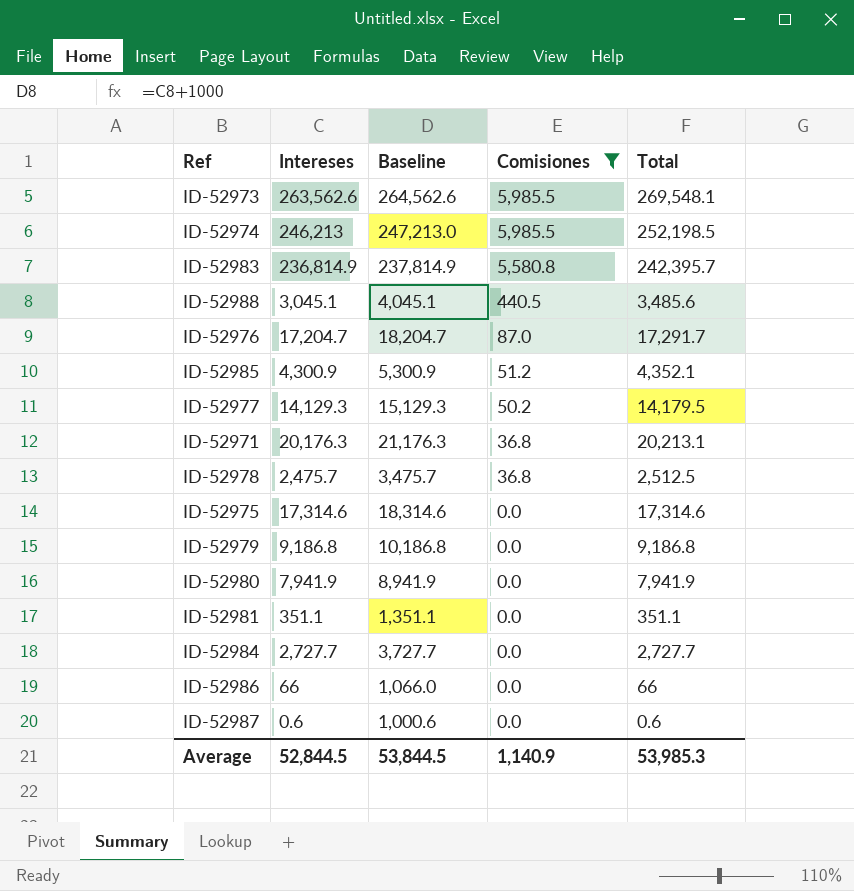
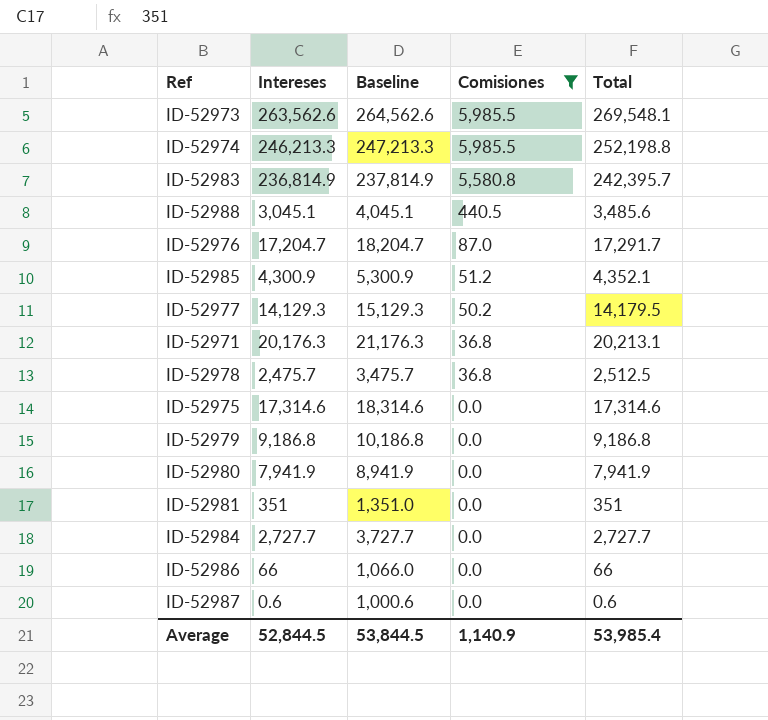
ID-52974 | Intereses: 246,213 -> 246,213.3
ID-52974 | Baseline: 247,213.0 -> 247,213.3
ID-52974 | Total: 252,198.5 -> 252,198.8
ID-52981 | Intereses: 351.1 -> 351
ID-52981 | Baseline: 1,351.1 -> 1,351.0
ID-52981 | Total: 351.1 -> 351
Average | Total: 53,985.3 -> 53,985.4

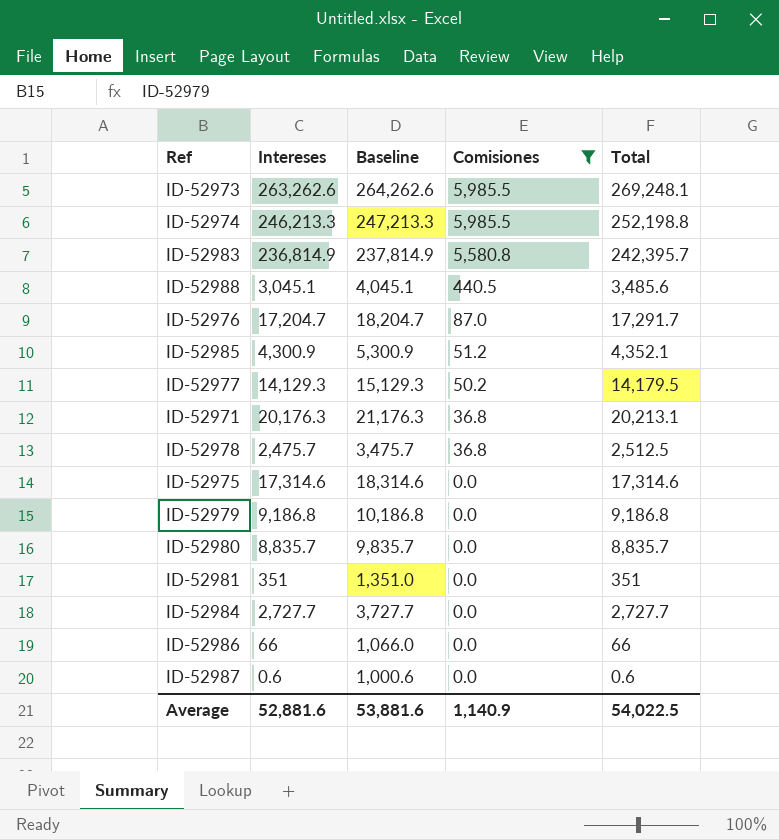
ID-52973 | Intereses: 263,562.6 -> 263,262.6
ID-52973 | Baseline: 264,562.6 -> 264,262.6
ID-52973 | Total: 269,548.1 -> 269,248.1
ID-52980 | Intereses: 7,941.9 -> 8,835.7
ID-52980 | Baseline: 8,941.9 -> 9,835.7
ID-52980 | Total: 7,941.9 -> 8,835.7
Average | Intereses: 52,844.5 -> 52,881.6
Average | Baseline: 53,844.5 -> 53,881.6
Average | Total: 53,985.4 -> 54,022.5

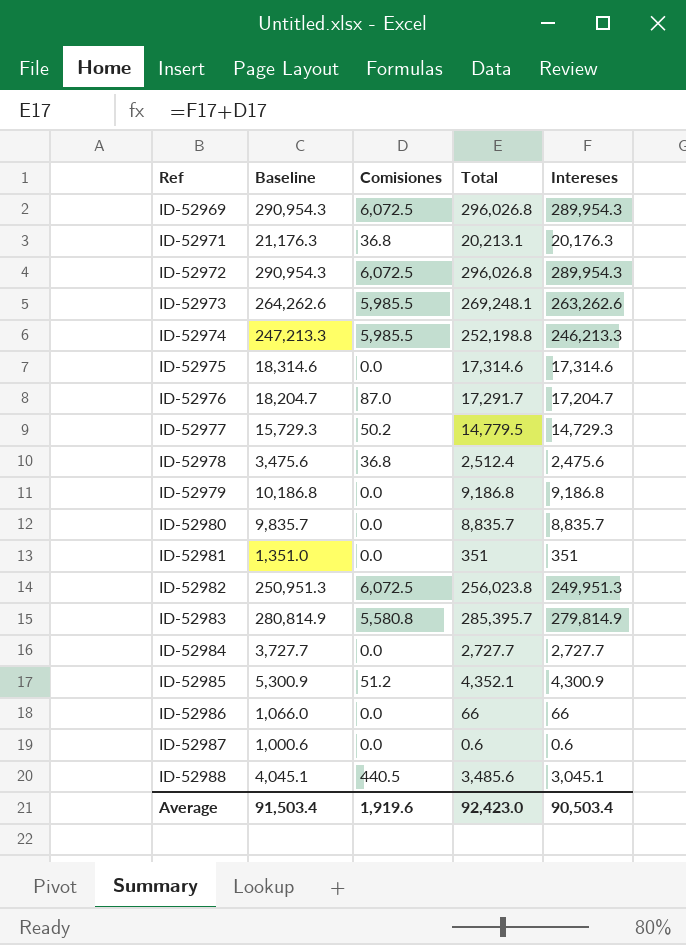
filter: Comisiones != 6,072.5 -> none
row order: Comisiones descending -> Ref ascending
column Intereses | position: 2 -> 5
ID-52977 | Baseline: 15,129.3 -> 15,729.3
ID-52977 | Total: 14,179.5 -> 14,779.5
ID-52977 | Intereses: 14,129.3 -> 14,729.3
ID-52978 | Baseline: 3,475.7 -> 3,475.6
ID-52978 | Total: 2,512.5 -> 2,512.4
ID-52978 | Intereses: 2,475.7 -> 2,475.6
ID-52983 | Baseline: 237,814.9 -> 280,814.9
ID-52983 | Total: 242,395.7 -> 285,395.7
ID-52983 | Intereses: 236,814.9 -> 279,814.9
Average | Baseline: 53,881.6 -> 91,503.4
Average | Comisiones: 1,140.9 -> 1,919.6
Average | Total: 54,022.5 -> 92,423.0
Average | Intereses: 52,881.6 -> 90,503.4

